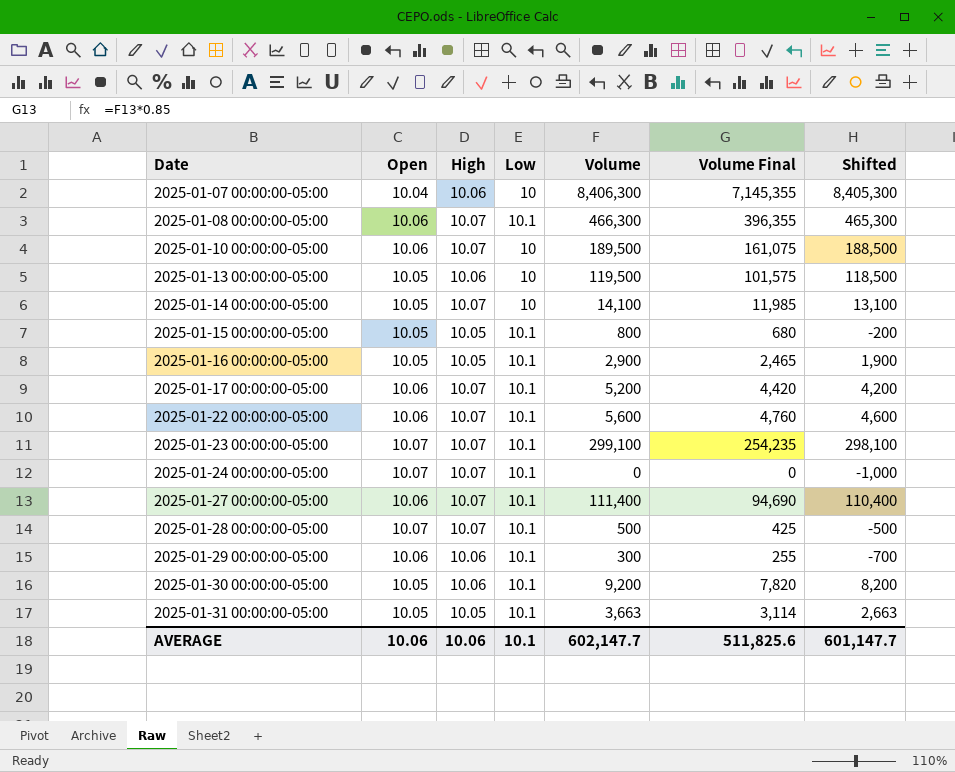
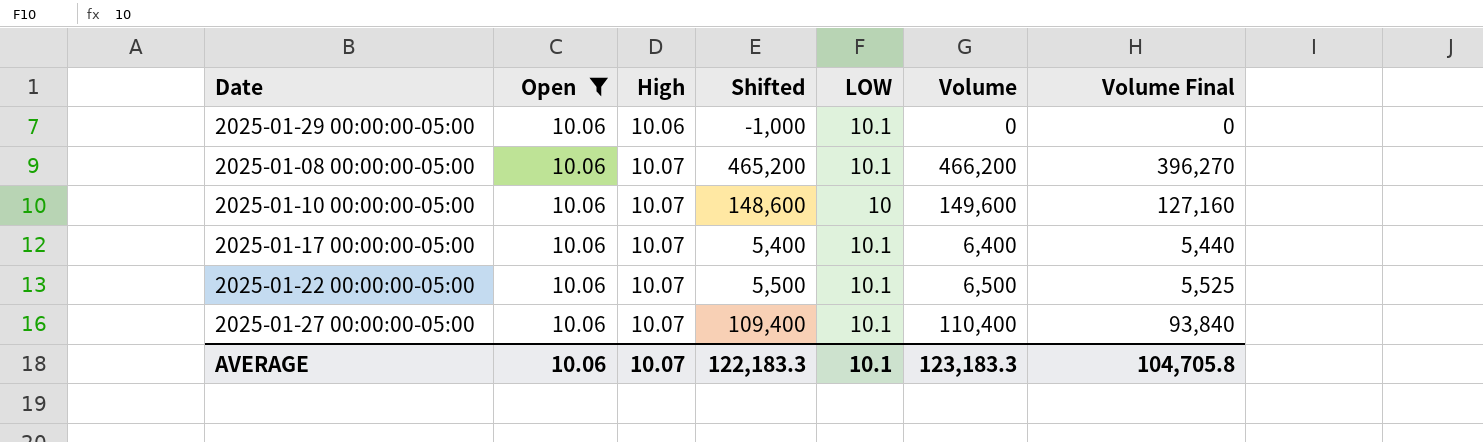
filter: none -> Open = 10.06
row order: Date ascending -> High ascending
column Shifted | position: 7 -> 4
column name: Low -> LOW
2025-01-29 00:00:00-05:00 | Shifted: -700 -> -1,000
2025-01-29 00:00:00-05:00 | Volume: 300 -> 0
2025-01-29 00:00:00-05:00 | Volume Final: 255 -> 0
2025-01-08 00:00:00-05:00 | Shifted: 465,300 -> 465,200
2025-01-08 00:00:00-05:00 | Volume: 466,300 -> 466,200
2025-01-08 00:00:00-05:00 | Volume Final: 396,355 -> 396,270
2025-01-10 00:00:00-05:00 | Shifted: 188,500 -> 148,600
2025-01-10 00:00:00-05:00 | Volume: 189,500 -> 149,600
2025-01-10 00:00:00-05:00 | Volume Final: 161,075 -> 127,160
2025-01-17 00:00:00-05:00 | Shifted: 4,200 -> 5,400
2025-01-17 00:00:00-05:00 | Volume: 5,200 -> 6,400
2025-01-17 00:00:00-05:00 | Volume Final: 4,420 -> 5,440
2025-01-22 00:00:00-05:00 | Shifted: 4,600 -> 5,500
2025-01-22 00:00:00-05:00 | Volume: 5,600 -> 6,500
2025-01-22 00:00:00-05:00 | Volume Final: 4,760 -> 5,525
2025-01-27 00:00:00-05:00 | Shifted: 110,400 -> 109,400
2025-01-27 00:00:00-05:00 | Volume: 111,400 -> 110,400
2025-01-27 00:00:00-05:00 | Volume Final: 94,690 -> 93,840
AVERAGE | High: 10.06 -> 10.07
AVERAGE | Shifted: 601,147.7 -> 122,183.3
AVERAGE | Volume: 602,147.7 -> 123,183.3
AVERAGE | Volume Final: 511,825.6 -> 104,705.8

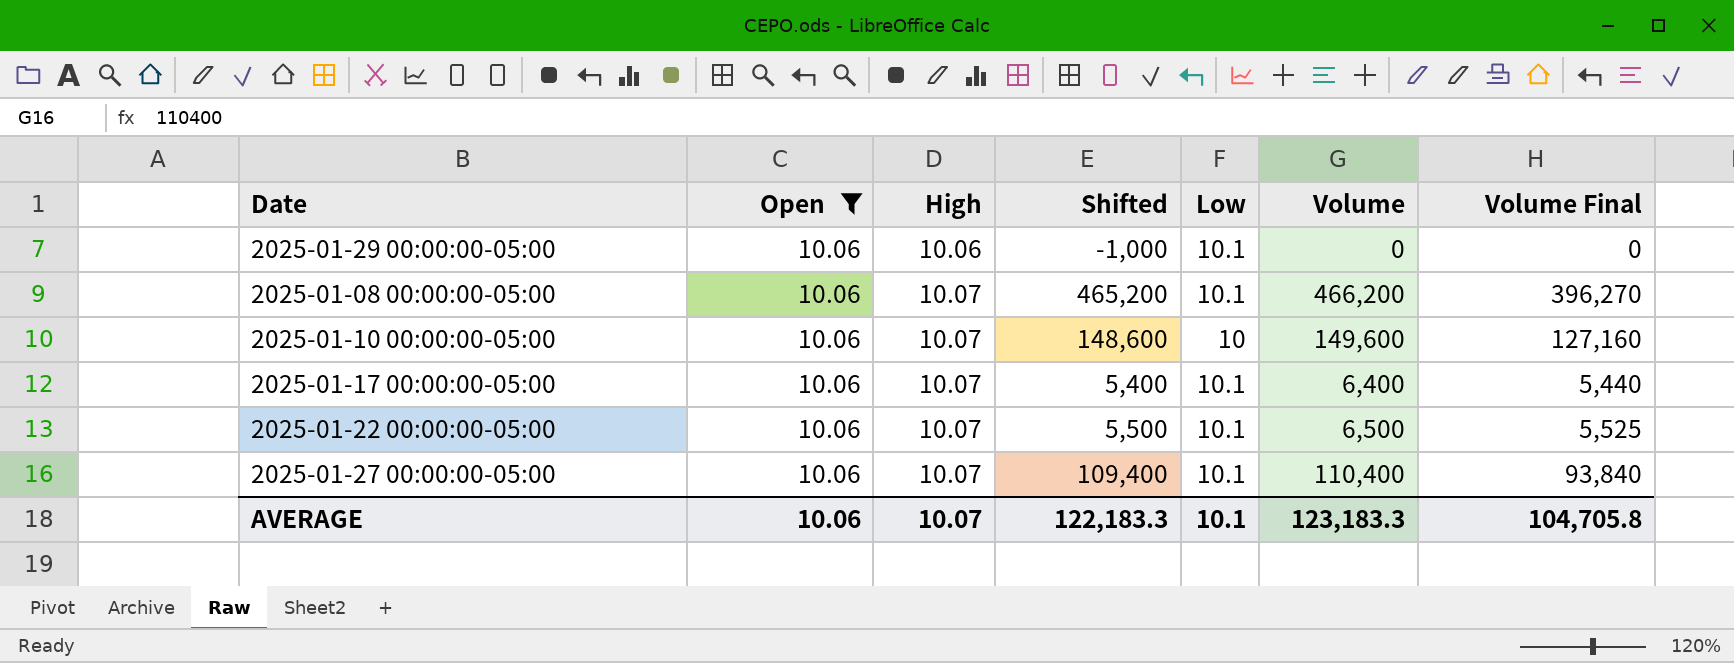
column name: LOW -> Low

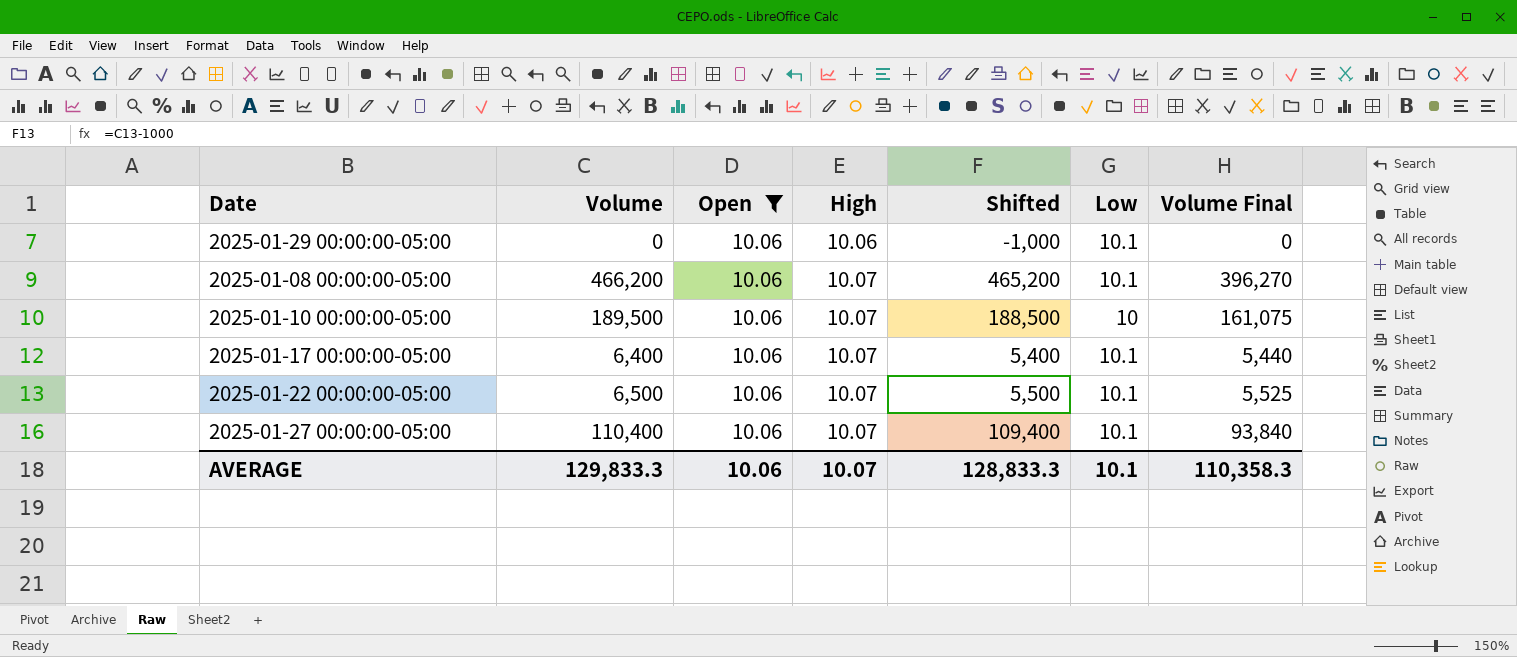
column Volume | position: 6 -> 2
2025-01-10 00:00:00-05:00 | Volume: 149,600 -> 189,500
2025-01-10 00:00:00-05:00 | Shifted: 148,600 -> 188,500
2025-01-10 00:00:00-05:00 | Volume Final: 127,160 -> 161,075
AVERAGE | Volume: 123,183.3 -> 129,833.3
AVERAGE | Shifted: 122,183.3 -> 128,833.3
AVERAGE | Volume Final: 104,705.8 -> 110,358.3

